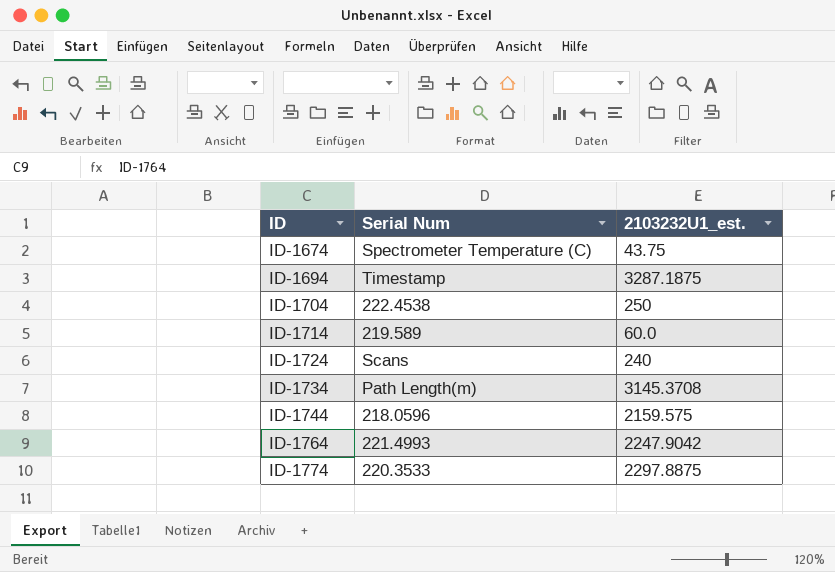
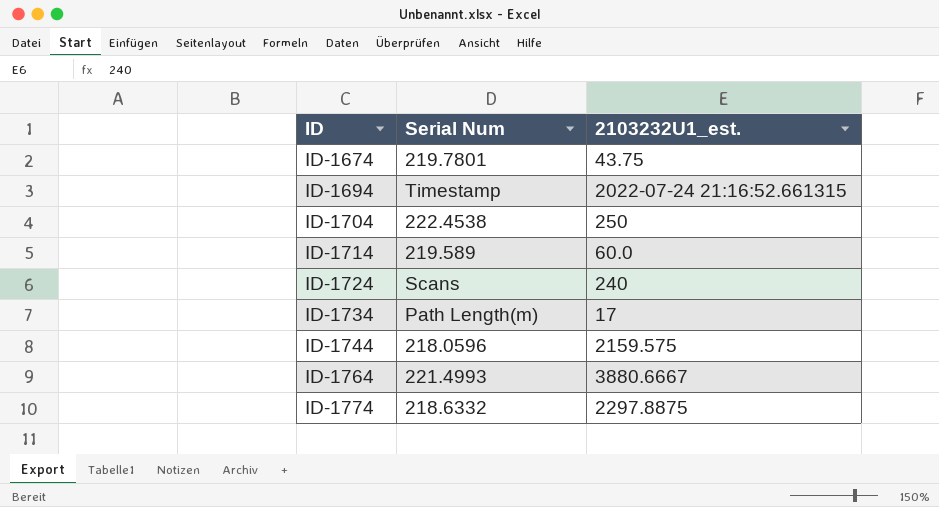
ID-1674 | Serial Num: Spectrometer Temperature (C) -> 219.7801
ID-1694 | 2103232U1_est.: 3287.1875 -> 2022-07-24 21:16:52.661315
ID-1734 | 2103232U1_est.: 3145.3708 -> 17
ID-1764 | 2103232U1_est.: 2247.9042 -> 3880.6667
ID-1774 | Serial Num: 220.3533 -> 218.6332

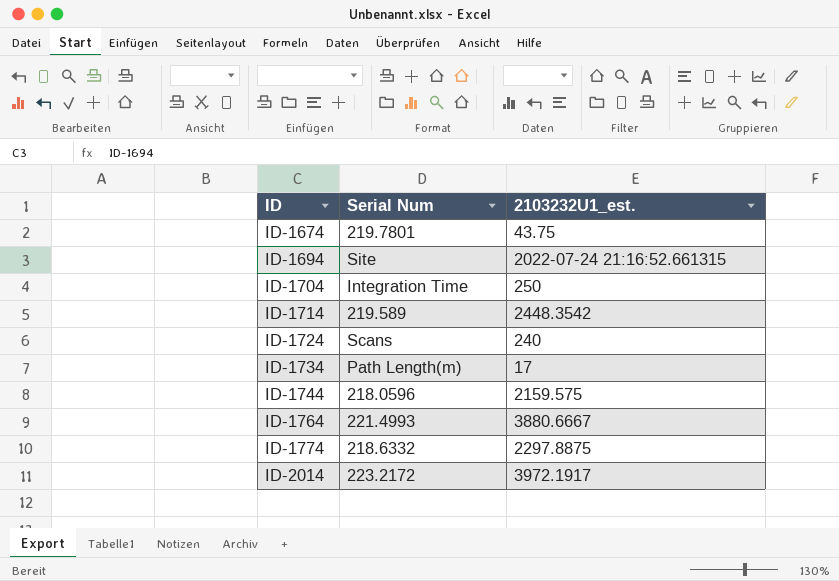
ID-1694 | Serial Num: Timestamp -> Site
ID-1704 | Serial Num: 222.4538 -> Integration Time
ID-1714 | 2103232U1_est.: 60.0 -> 2448.3542
row ID-2014: none -> 223.2172 | 3972.1917

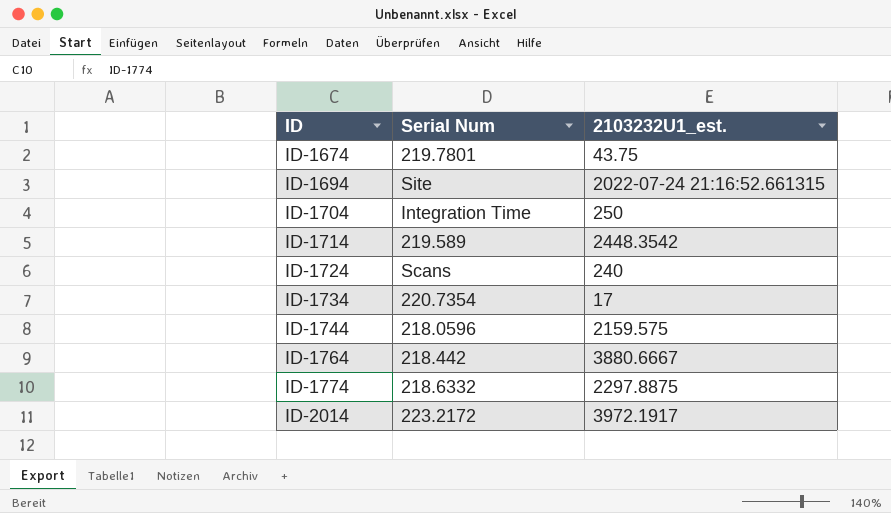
ID-1734 | Serial Num: Path Length(m) -> 220.7354
ID-1764 | Serial Num: 221.4993 -> 218.442

